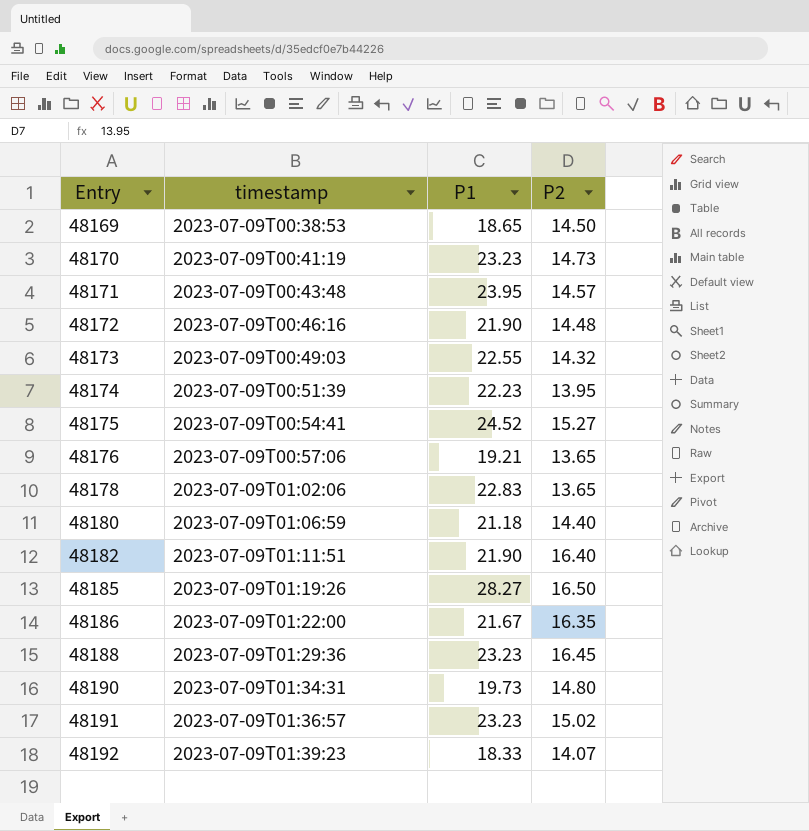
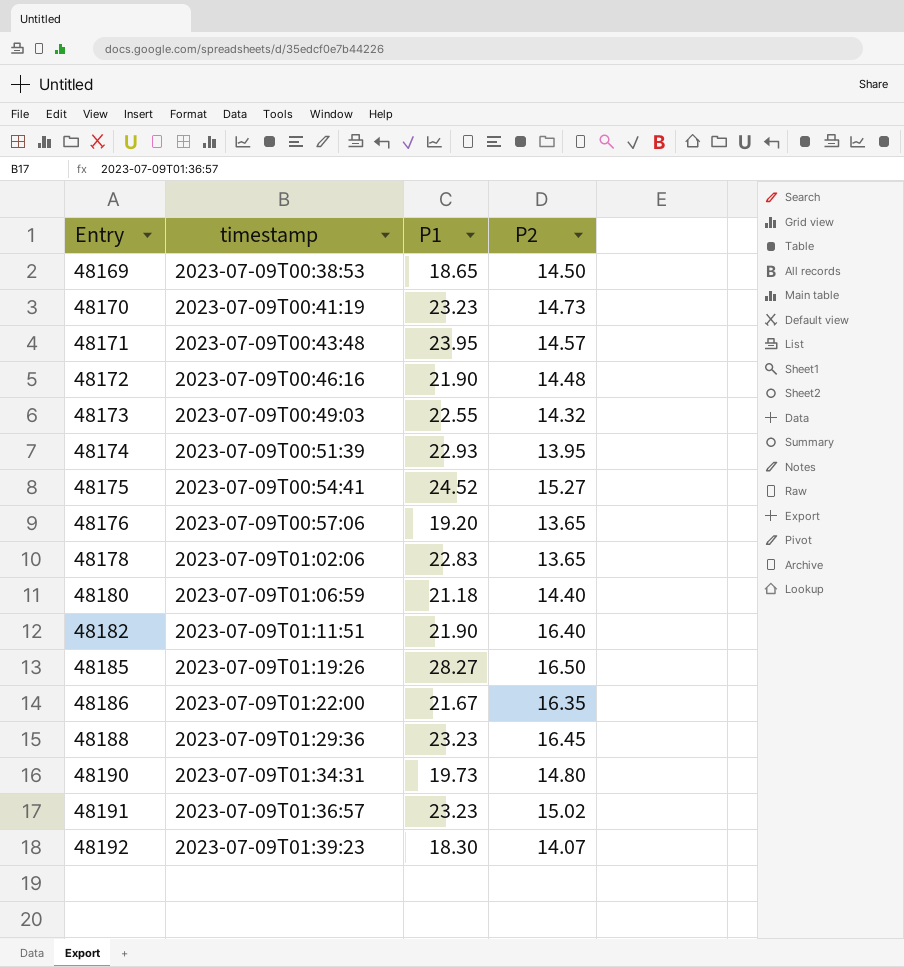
48174 | P1: 22.23 -> 22.93
48176 | P1: 19.21 -> 19.20
48192 | P1: 18.33 -> 18.30

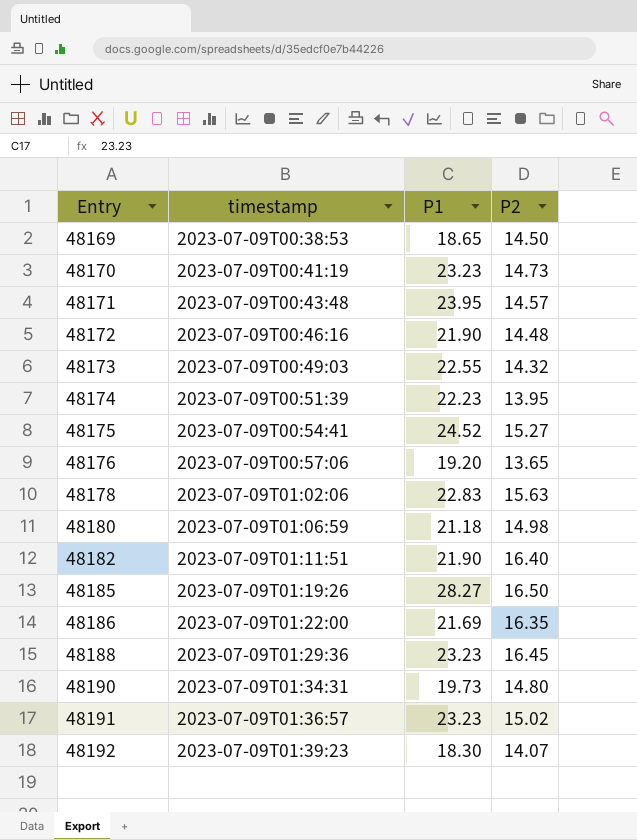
48174 | P1: 22.93 -> 22.23
48178 | P2: 13.65 -> 15.63
48180 | P2: 14.40 -> 14.98
48186 | P1: 21.67 -> 21.69

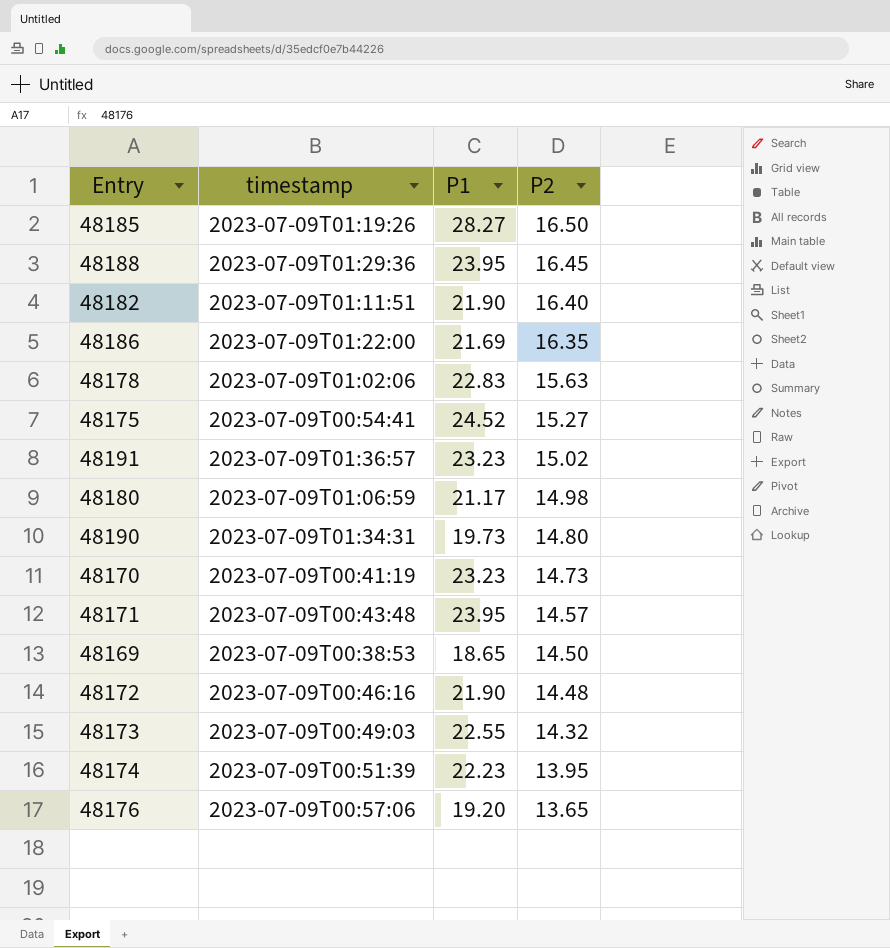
row order: Entry ascending -> P2 descending
row 48192: 2023-07-09T01:39:23 | 18.30 | 14.07 -> none
48188 | P1: 23.23 -> 23.95
48180 | P1: 21.18 -> 21.17

